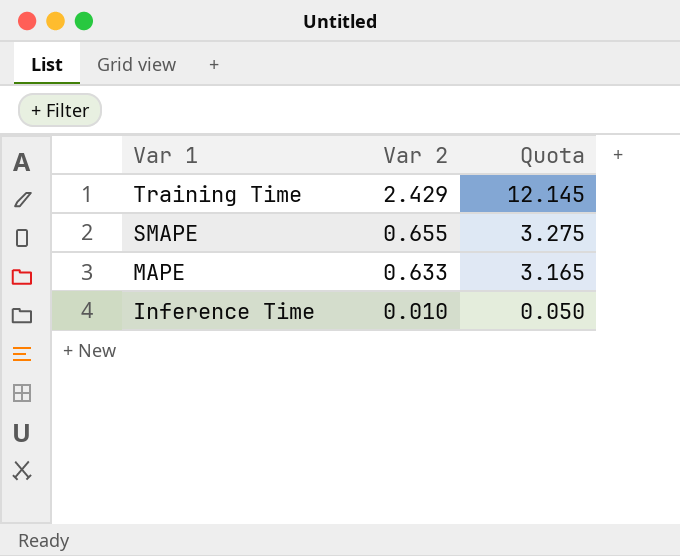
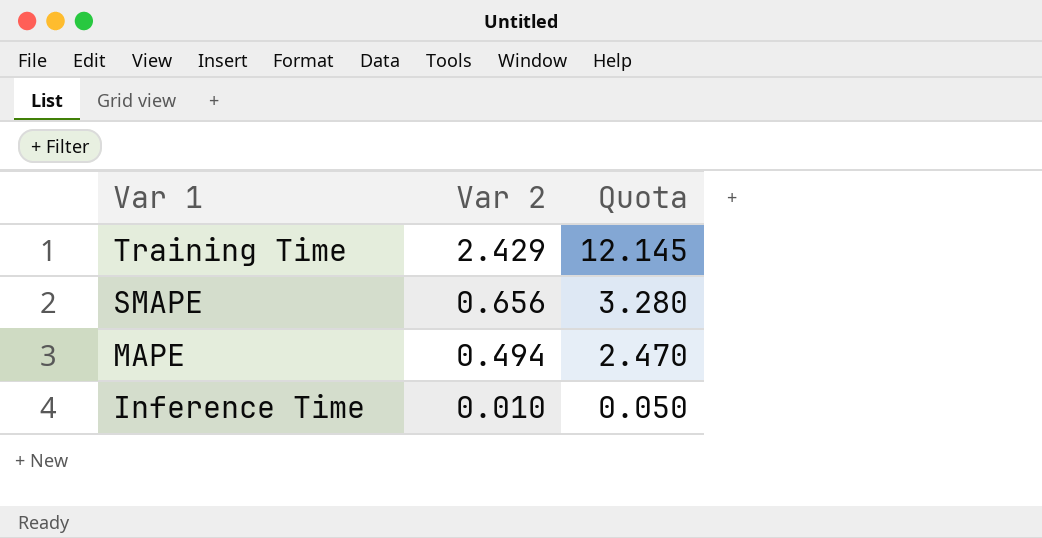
SMAPE | Var 2: 0.655 -> 0.656
SMAPE | Quota: 3.275 -> 3.280
MAPE | Var 2: 0.633 -> 0.494
MAPE | Quota: 3.165 -> 2.470

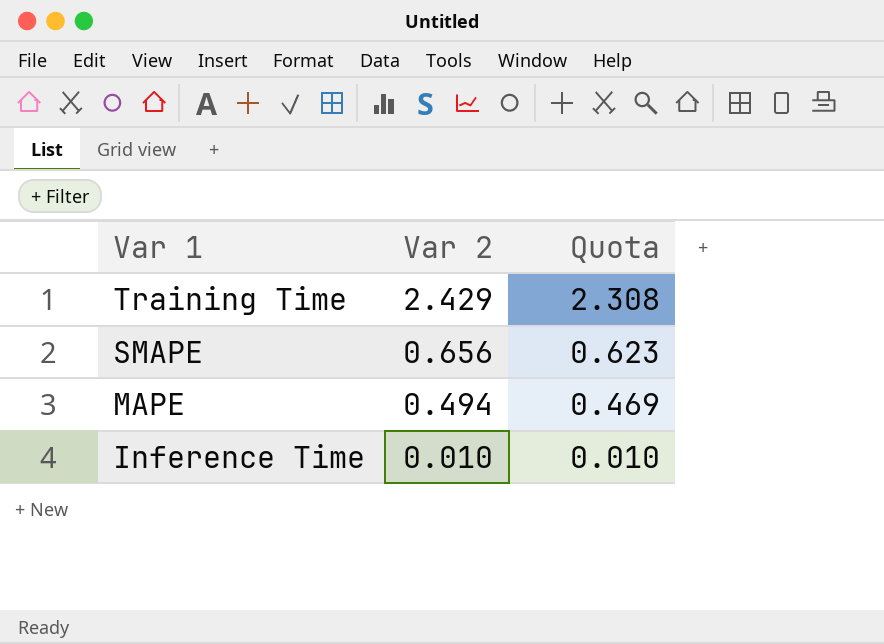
column Quota | formula: [Var 2] * 5 -> [Var 2] * 0.95

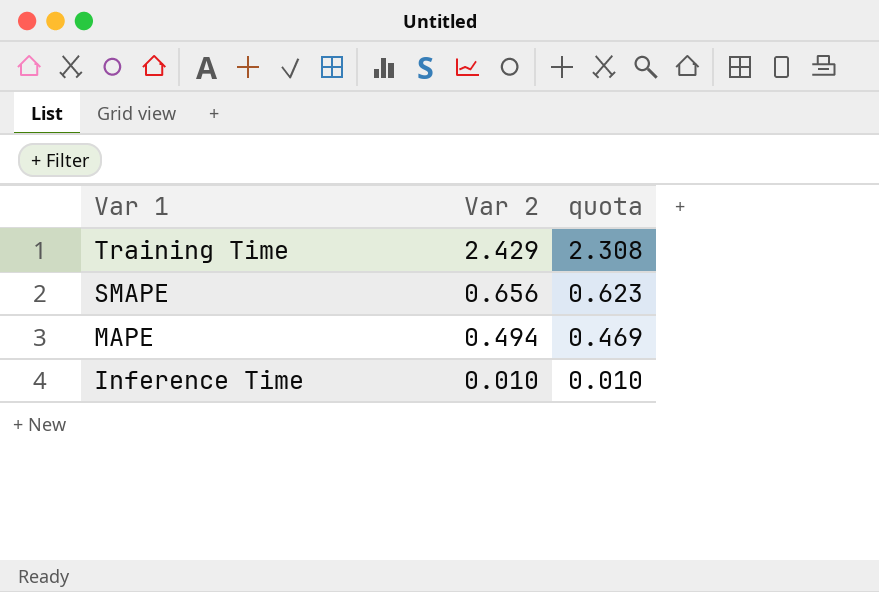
column name: Quota -> quota

